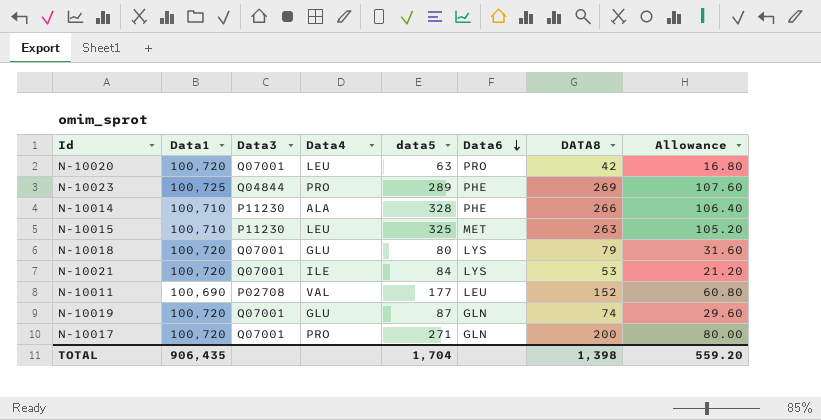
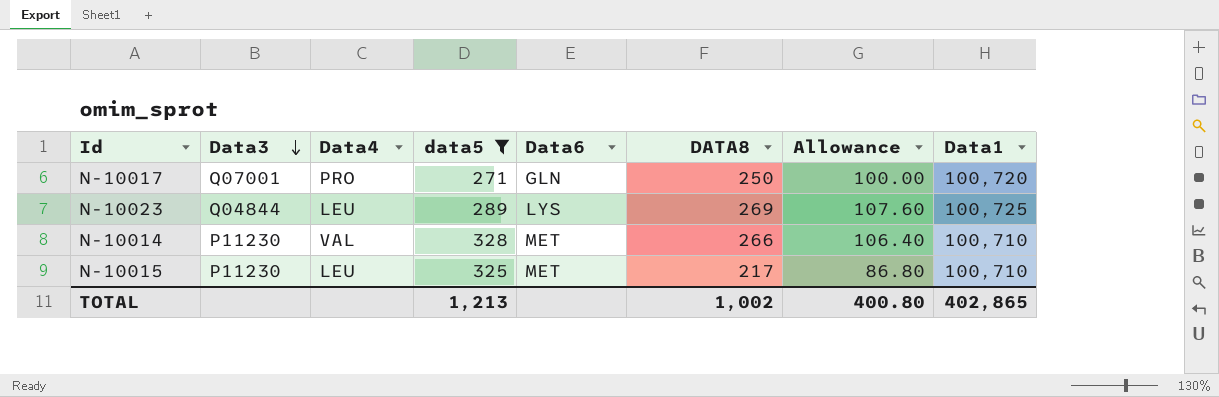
filter: none -> data5 >= 271
row order: Data6 descending -> Data3 descending
column Data1 | position: 2 -> 8
N-10017 | DATA8: 200 -> 250
N-10017 | Allowance: 80.00 -> 100.00
N-10023 | Data4: PRO -> LEU
N-10023 | Data6: PHE -> LYS
N-10014 | Data4: ALA -> VAL
N-10014 | Data6: PHE -> MET
N-10015 | DATA8: 263 -> 217
N-10015 | Allowance: 105.20 -> 86.80
TOTAL | data5: 1,704 -> 1,213
TOTAL | DATA8: 1,398 -> 1,002
TOTAL | Allowance: 559.20 -> 400.80
TOTAL | Data1: 906,435 -> 402,865

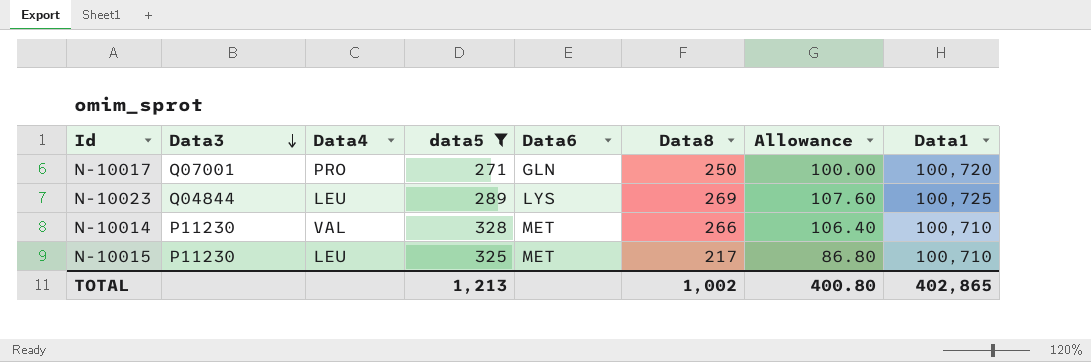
column name: DATA8 -> Data8

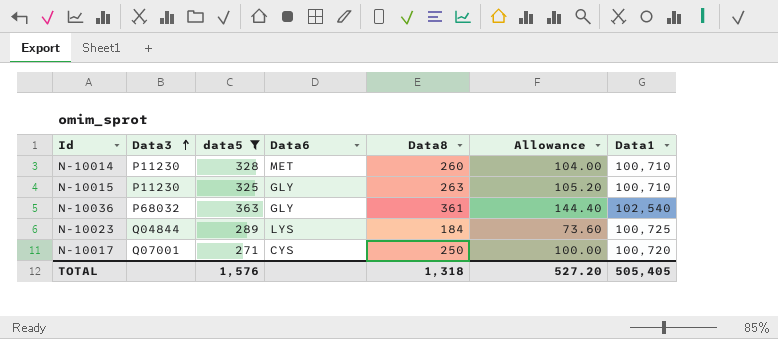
row order: Data3 descending -> Data3 ascending
column Data4 | position: 3 -> none
N-10014 | Data8: 266 -> 260
N-10014 | Allowance: 106.40 -> 104.00
N-10015 | Data6: MET -> GLY
N-10015 | Data8: 217 -> 263
N-10015 | Allowance: 86.80 -> 105.20
row N-10036: none -> P68032 | 363 | GLY | 361 | 144.40 | 102,540
N-10023 | Data8: 269 -> 184
N-10023 | Allowance: 107.60 -> 73.60
N-10017 | Data6: GLN -> CYS
TOTAL | data5: 1,213 -> 1,576
TOTAL | Data8: 1,002 -> 1,318
TOTAL | Allowance: 400.80 -> 527.20
TOTAL | Data1: 402,865 -> 505,405

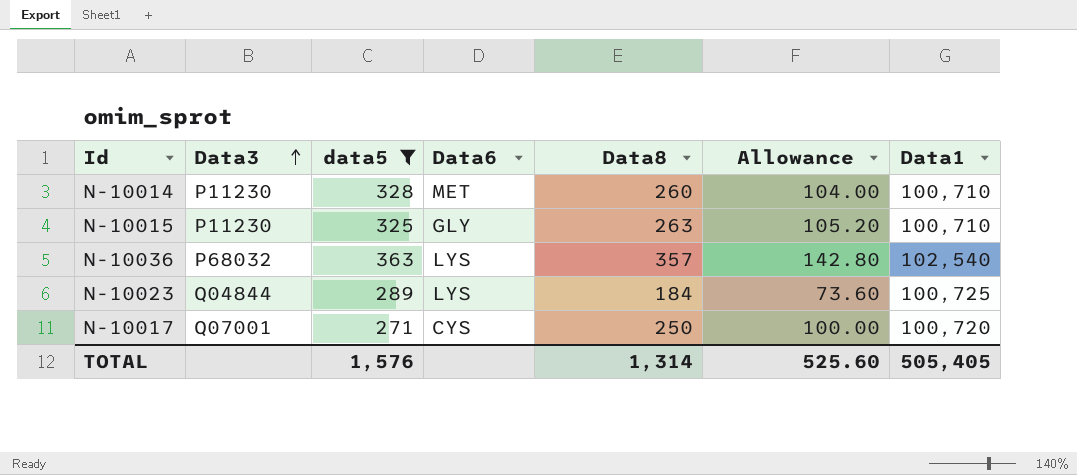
N-10036 | Data6: GLY -> LYS
N-10036 | Data8: 361 -> 357
N-10036 | Allowance: 144.40 -> 142.80
TOTAL | Data8: 1,318 -> 1,314
TOTAL | Allowance: 527.20 -> 525.60

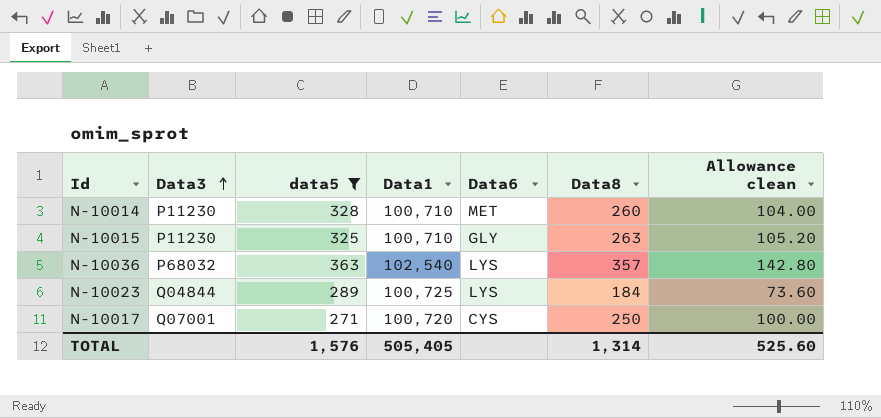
column Data1 | position: 7 -> 4
column name: Allowance -> Allowance clean

